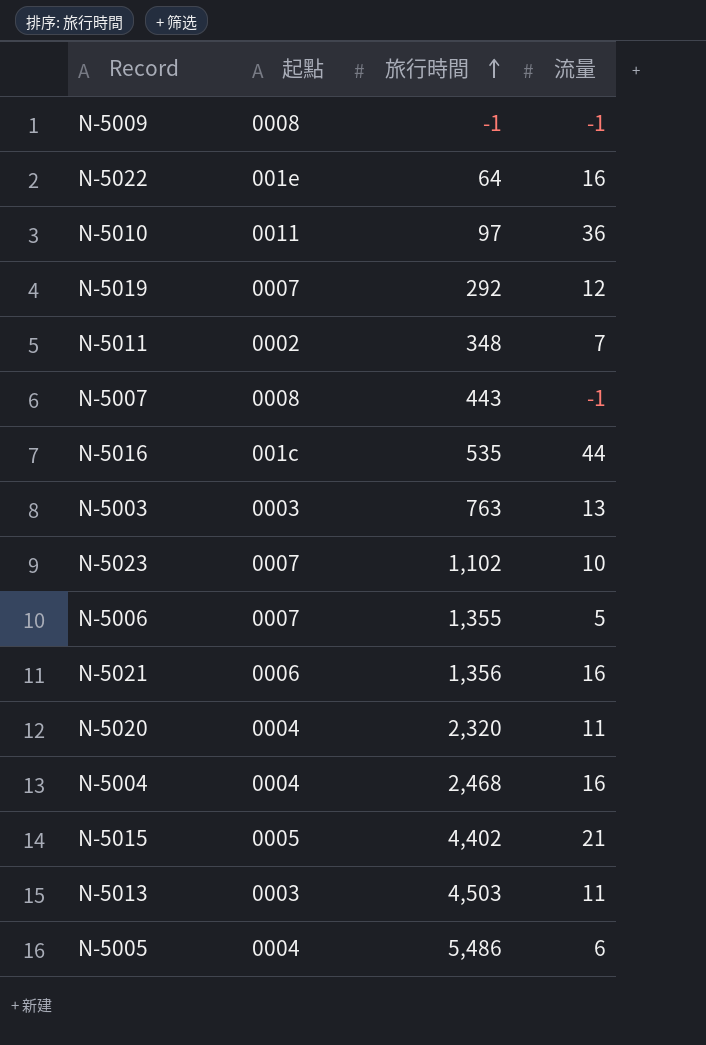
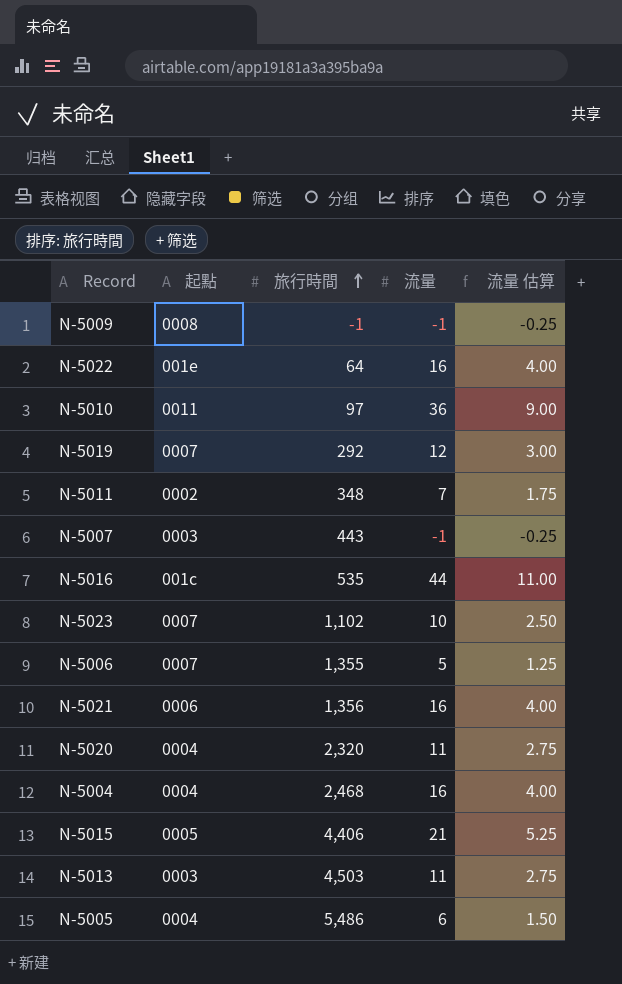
column 流量 估算 | formula: none -> [流量] * 0.25
row N-5003: 0003 | 763 | 13 -> none
N-5007 | 起點: 0008 -> 0003
N-5015 | 旅行時間: 4,402 -> 4,406

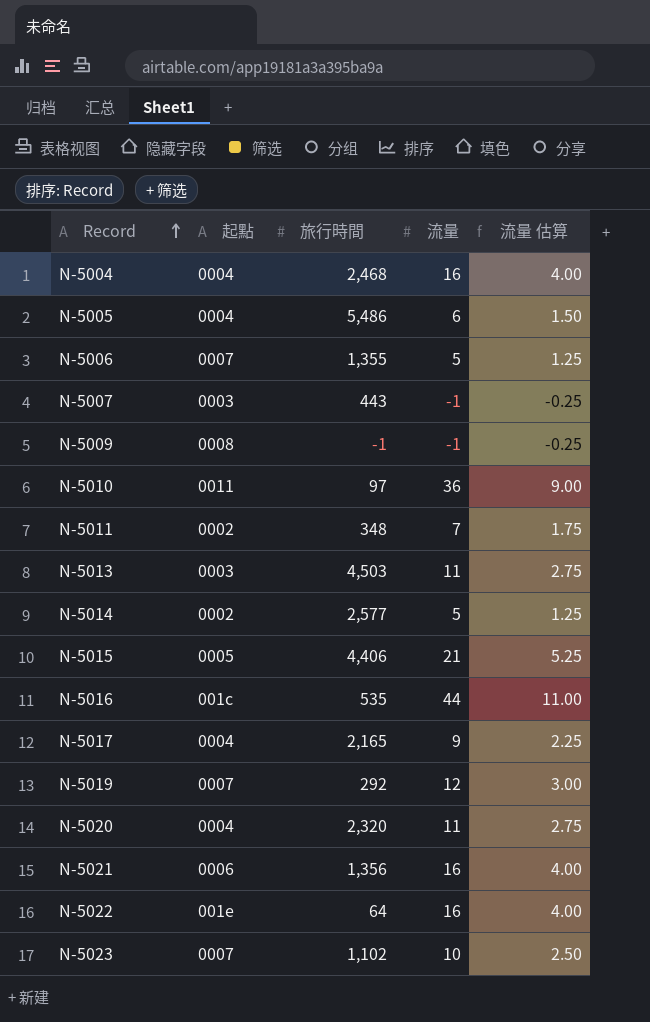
row order: 旅行時間 ascending -> Record ascending
row N-5014: none -> 0002 | 2,577 | 5 | 1.25
row N-5017: none -> 0004 | 2,165 | 9 | 2.25

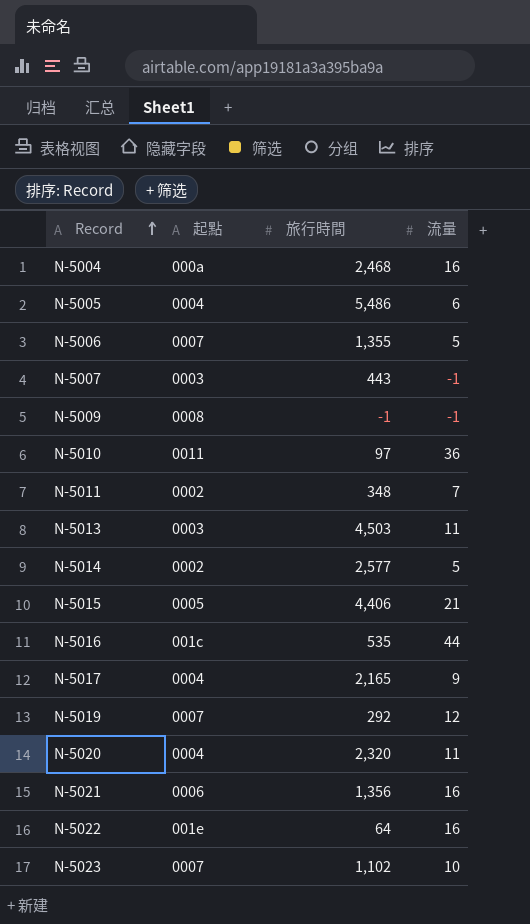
column 流量 估算 | formula: [流量] * 0.25 -> none
N-5004 | 起點: 0004 -> 000a

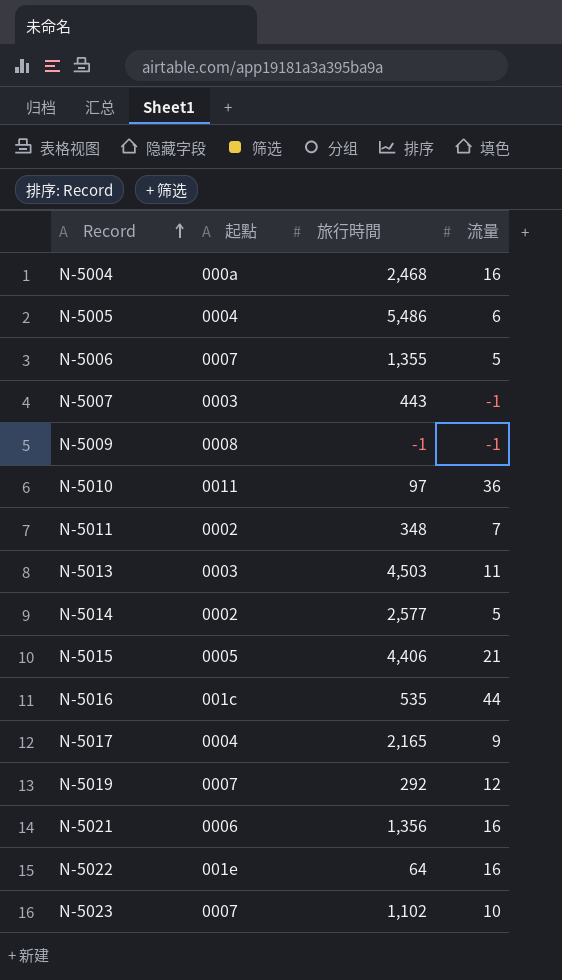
row N-5020: 0004 | 2,320 | 11 -> none

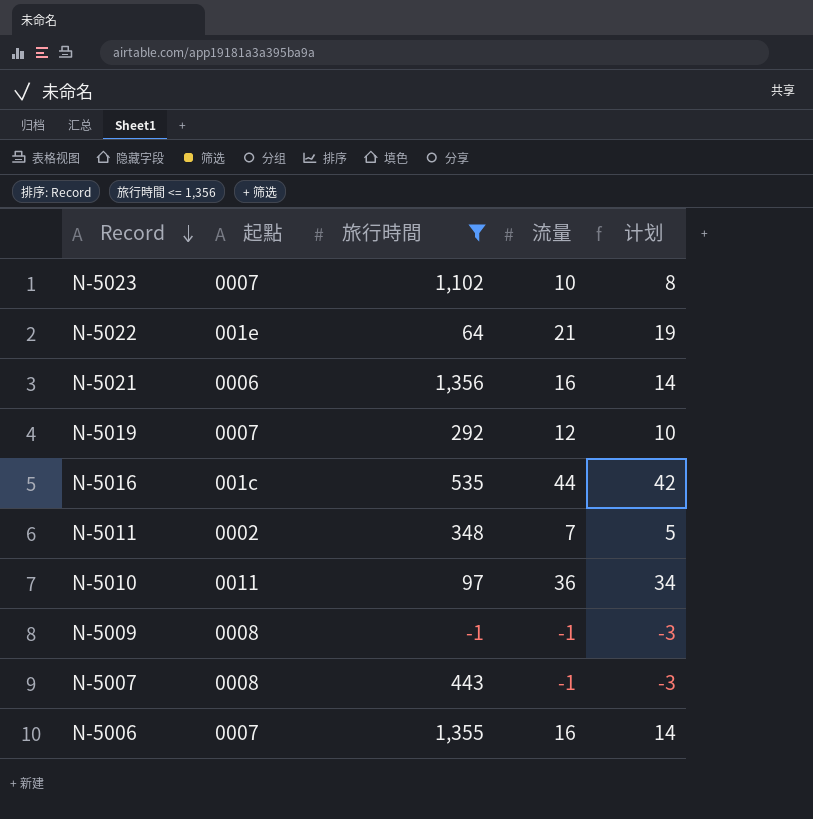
filter: none -> 旅行時間 <= 1,356
row order: Record ascending -> Record descending
column 计划 | formula: none -> [流量] - 2
N-5022 | 流量: 16 -> 21
N-5007 | 起點: 0003 -> 0008
N-5006 | 流量: 5 -> 16

